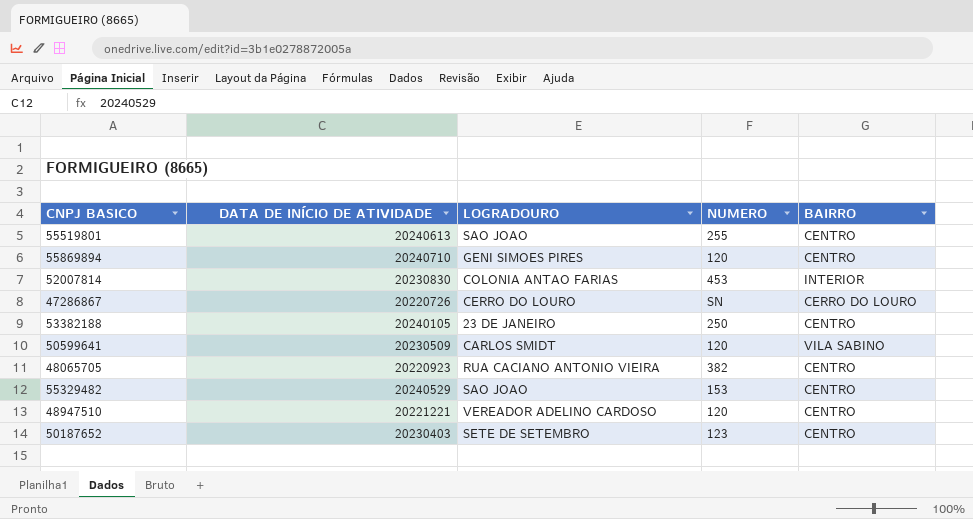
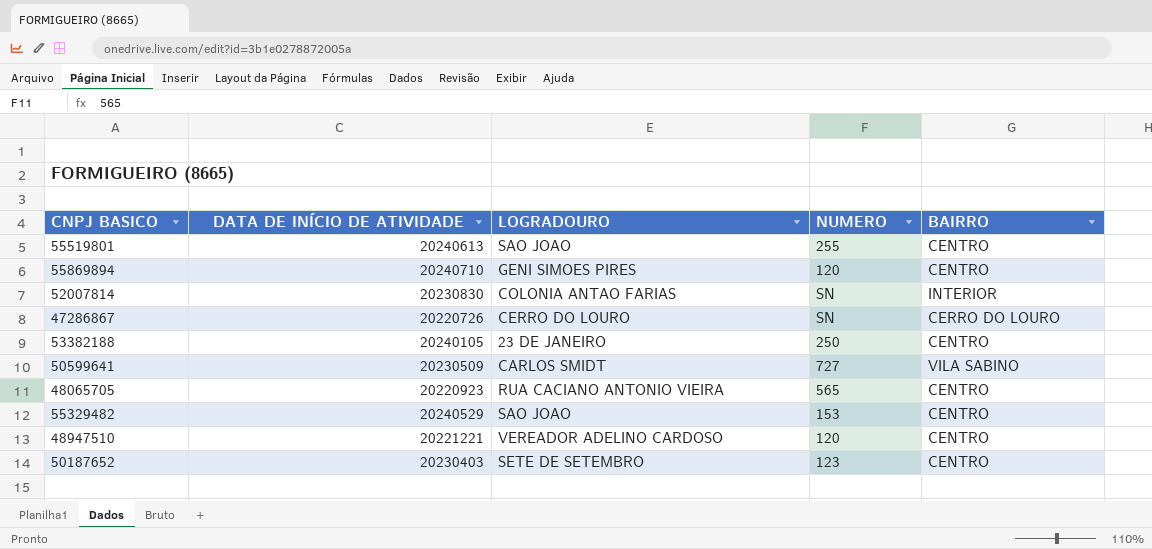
52007814 | NUMERO: 453 -> SN
50599641 | NUMERO: 120 -> 727
48065705 | NUMERO: 382 -> 565

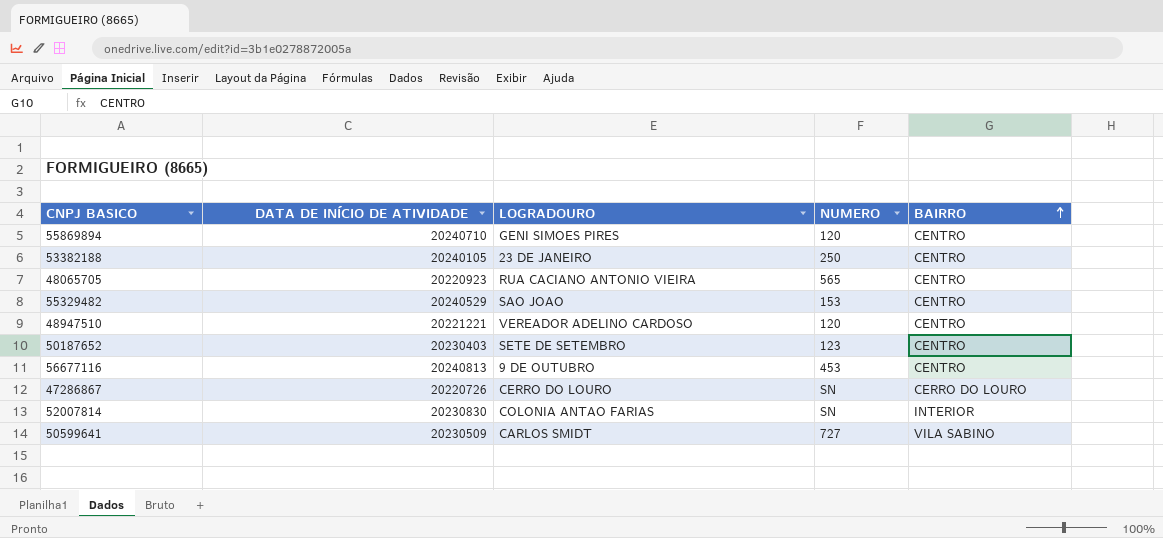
row order: none -> BAIRRO ascending
row 55519801: 20240613 | SAO JOAO | 255 | CENTRO -> none
row 56677116: none -> 20240813 | 9 DE OUTUBRO | 453 | CENTRO

